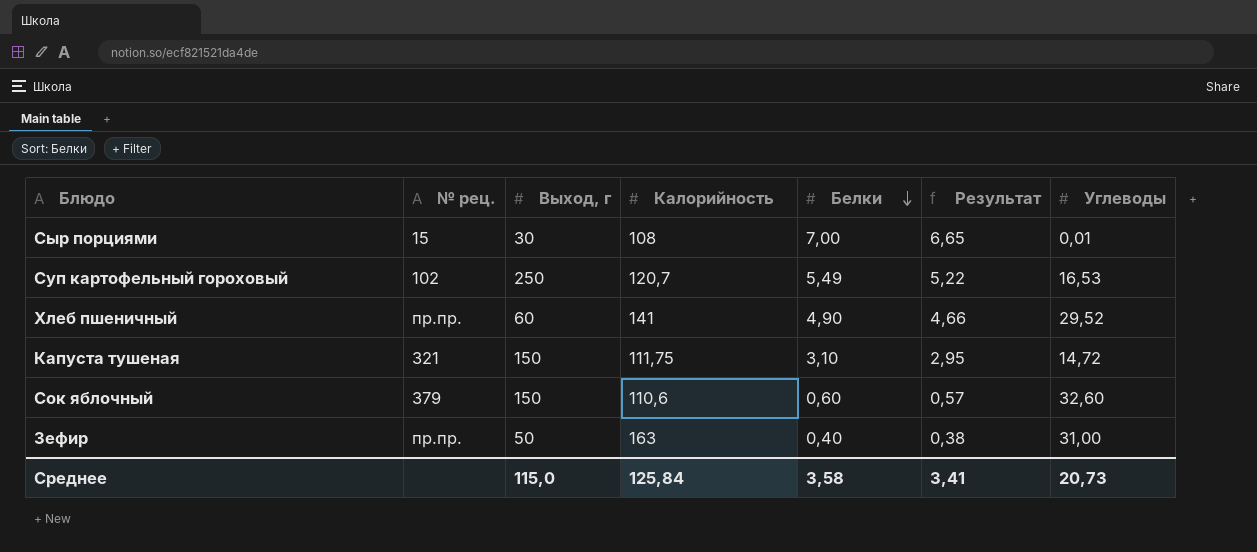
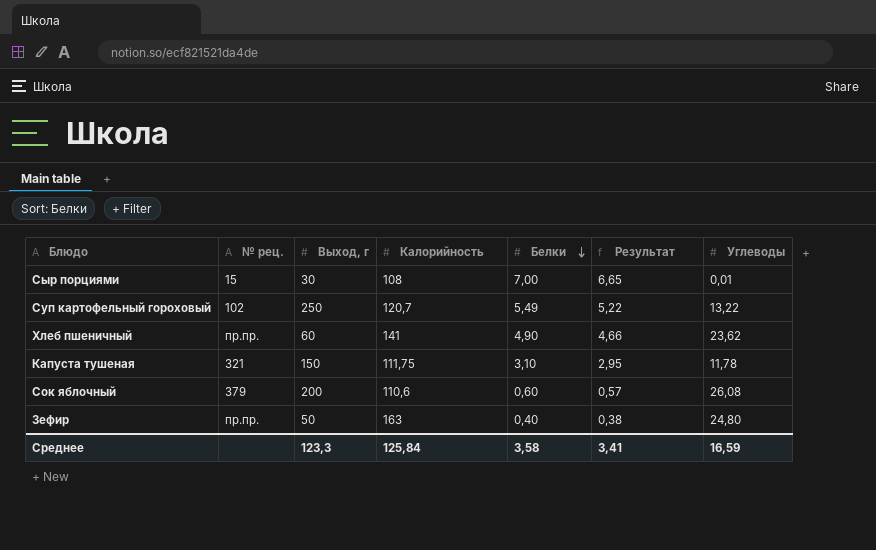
Суп картофельный гороховый | Углеводы: 16,53 -> 13,22
Хлеб пшеничный | Углеводы: 29,52 -> 23,62
Капуста тушеная | Углеводы: 14,72 -> 11,78
Сок яблочный | Выход, г: 150 -> 200
Сок яблочный | Углеводы: 32,60 -> 26,08
Зефир | Углеводы: 31,00 -> 24,80
Среднее | Выход, г: 115,0 -> 123,3
Среднее | Углеводы: 20,73 -> 16,59

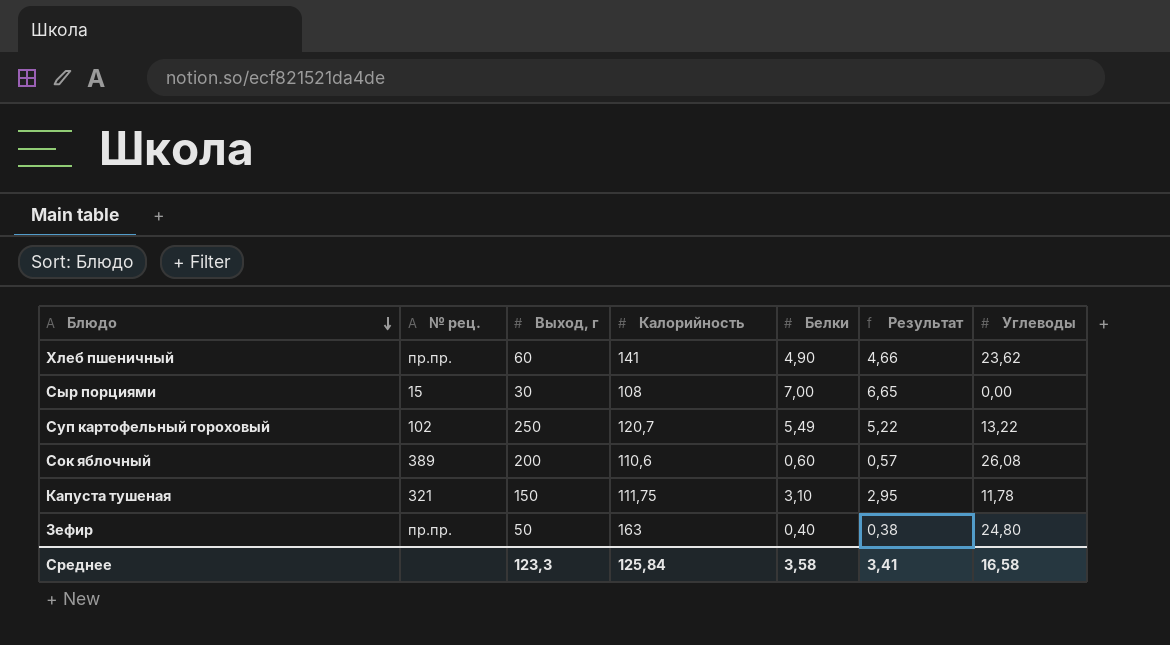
row order: Белки descending -> Блюдо descending
Сыр порциями | Углеводы: 0,01 -> 0,00
Сок яблочный | № рец.: 379 -> 389
Среднее | Углеводы: 16,59 -> 16,58

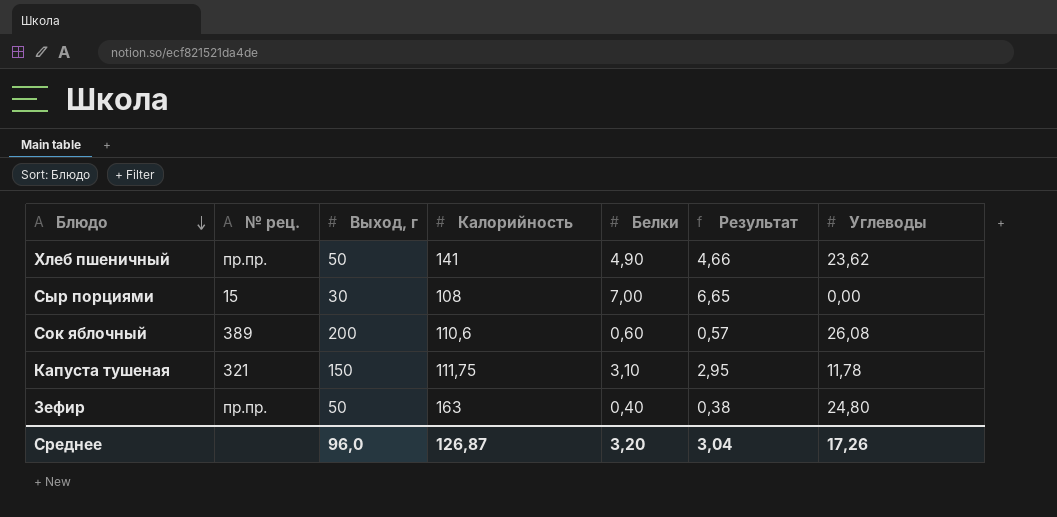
row Суп картофельный гороховый: 102 | 250 | 120,7 | 5,49 | 5,22 | 13,22 -> none
Хлеб пшеничный | Выход, г: 60 -> 50
Среднее | Выход, г: 123,3 -> 96,0
Среднее | Калорийность: 125,84 -> 126,87
Среднее | Белки: 3,58 -> 3,20
Среднее | Результат: 3,41 -> 3,04
Среднее | Углеводы: 16,58 -> 17,26

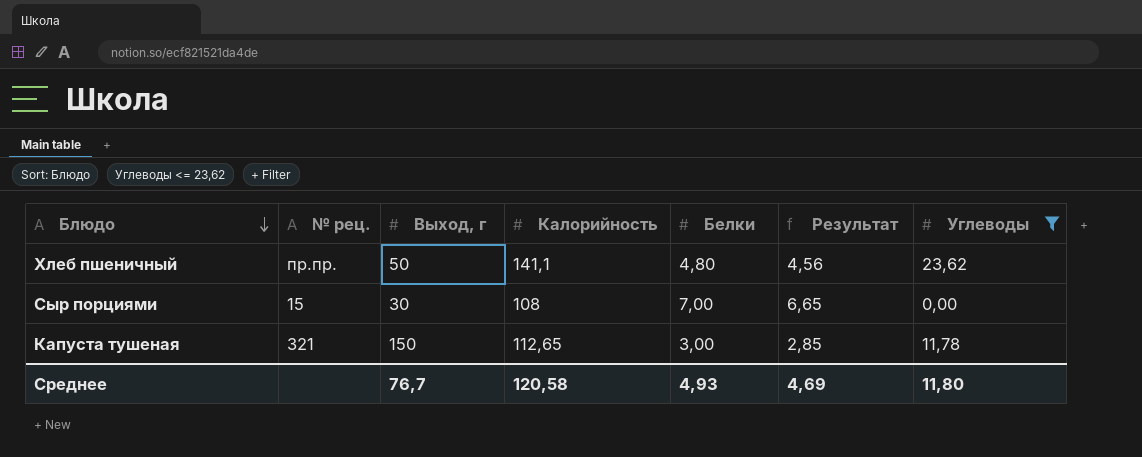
filter: none -> Углеводы <= 23,62
Хлеб пшеничный | Калорийность: 141 -> 141,1
Хлеб пшеничный | Белки: 4,90 -> 4,80
Хлеб пшеничный | Результат: 4,66 -> 4,56
Капуста тушеная | Калорийность: 111,75 -> 112,65
Капуста тушеная | Белки: 3,10 -> 3,00
Капуста тушеная | Результат: 2,95 -> 2,85
Среднее | Выход, г: 96,0 -> 76,7
Среднее | Калорийность: 126,87 -> 120,58
Среднее | Белки: 3,20 -> 4,93
Среднее | Результат: 3,04 -> 4,69
Среднее | Углеводы: 17,26 -> 11,80

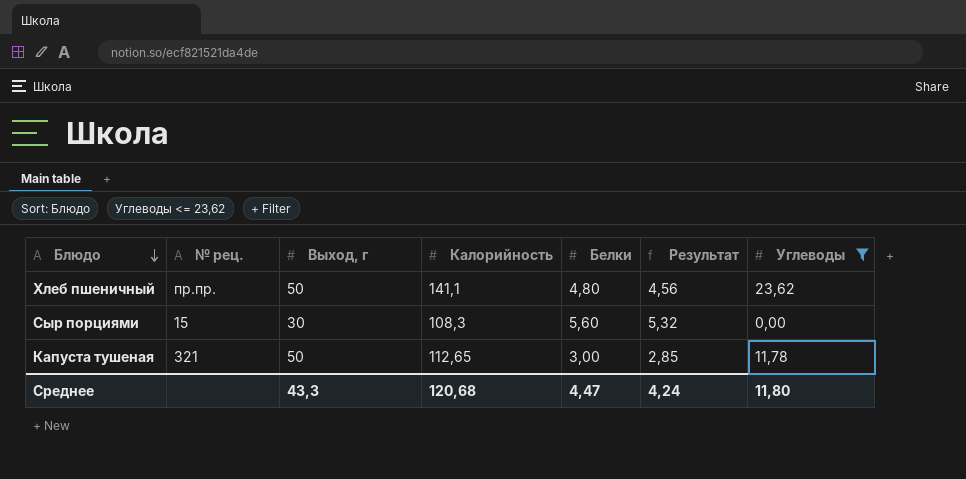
Сыр порциями | Калорийность: 108 -> 108,3
Сыр порциями | Белки: 7,00 -> 5,60
Сыр порциями | Результат: 6,65 -> 5,32
Капуста тушеная | Выход, г: 150 -> 50
Среднее | Выход, г: 76,7 -> 43,3
Среднее | Калорийность: 120,58 -> 120,68
Среднее | Белки: 4,93 -> 4,47
Среднее | Результат: 4,69 -> 4,24

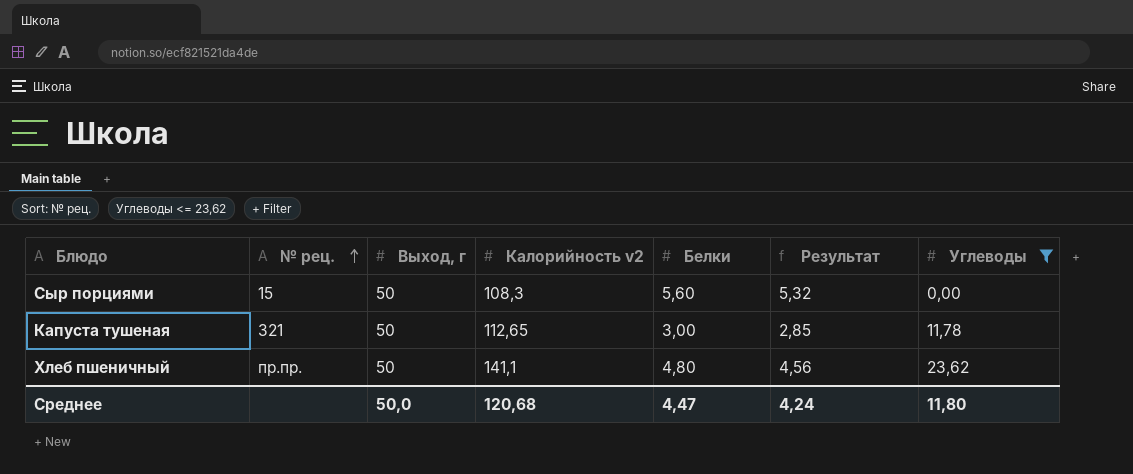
row order: Блюдо descending -> № рец. ascending
column name: Калорийность -> Калорийность v2
Сыр порциями | Выход, г: 30 -> 50
Среднее | Выход, г: 43,3 -> 50,0

